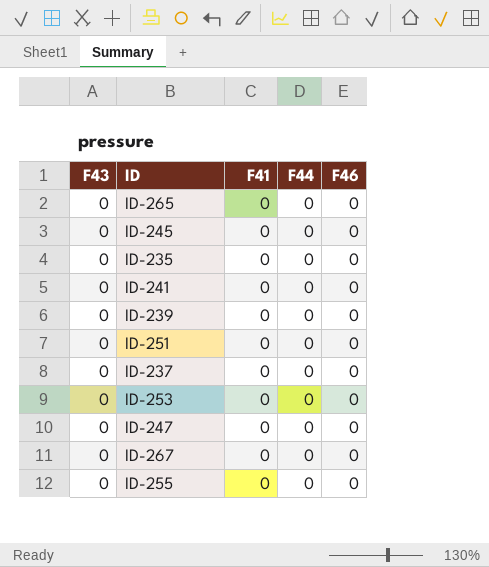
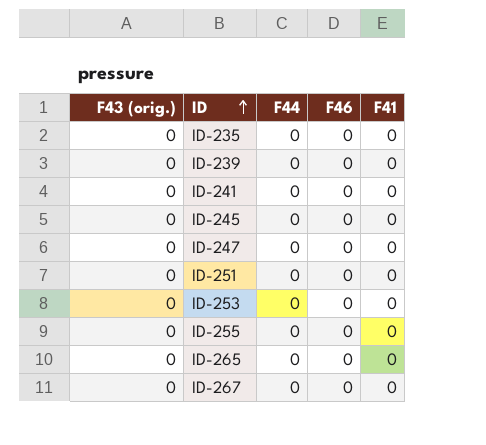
row order: none -> ID ascending
column name: F43 -> F43 (orig.)
column F41 | position: 3 -> 5
row ID-237: 0 | 0 | 0 | 0 -> none

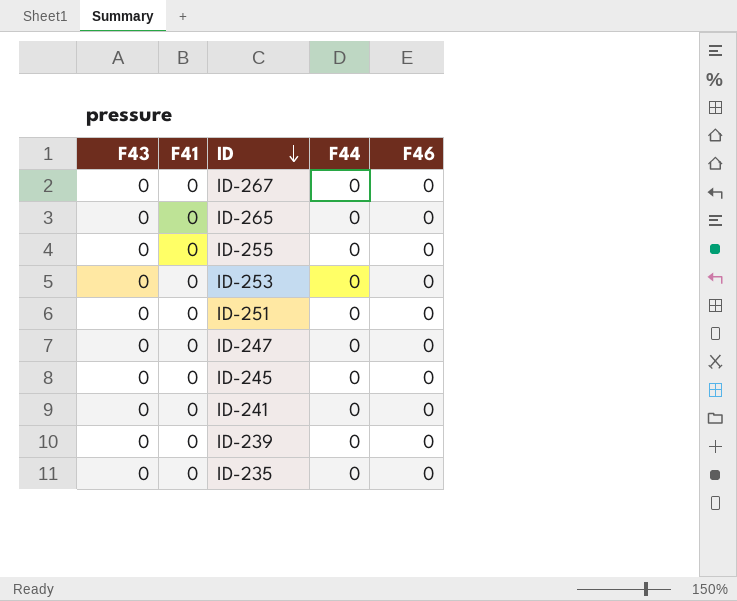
row order: ID ascending -> ID descending
column name: F43 (orig.) -> F43
column F41 | position: 5 -> 2

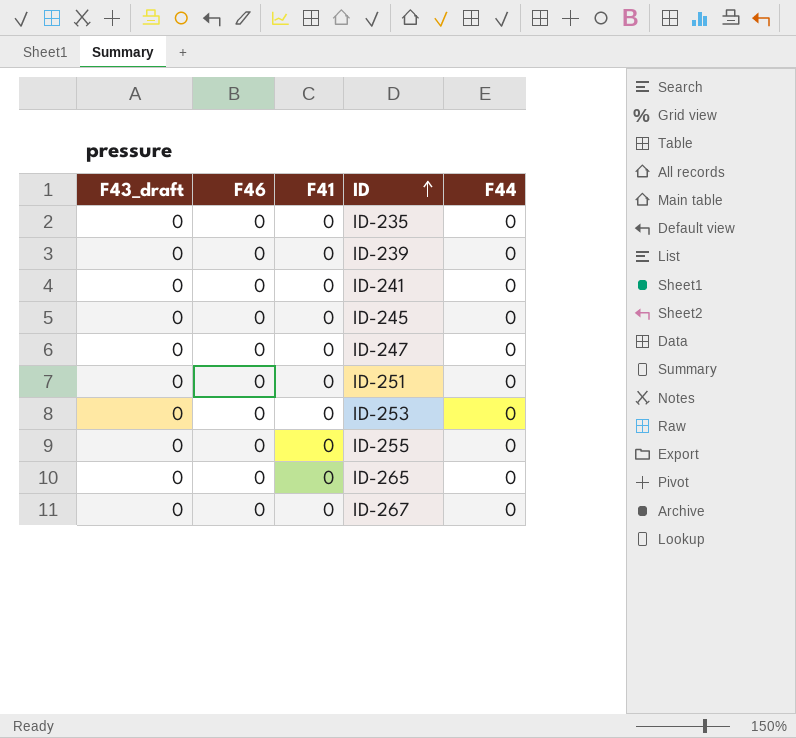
row order: ID descending -> ID ascending
column name: F43 -> F43_draft
column F46 | position: 5 -> 2

